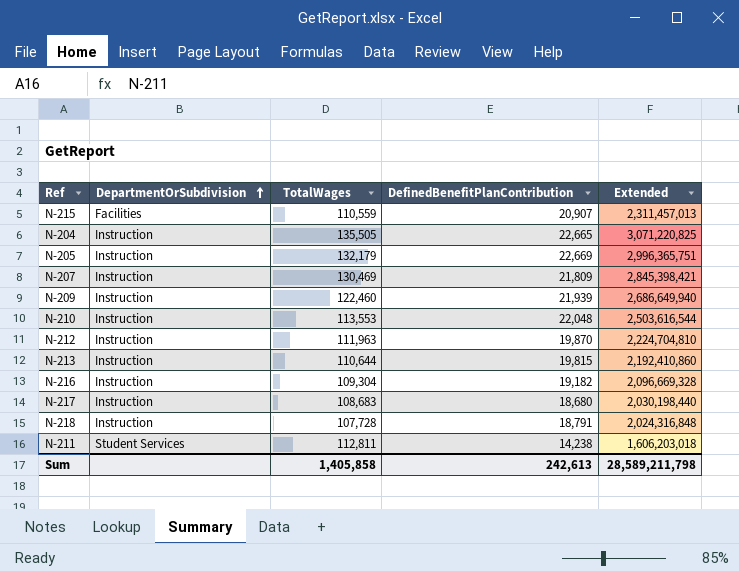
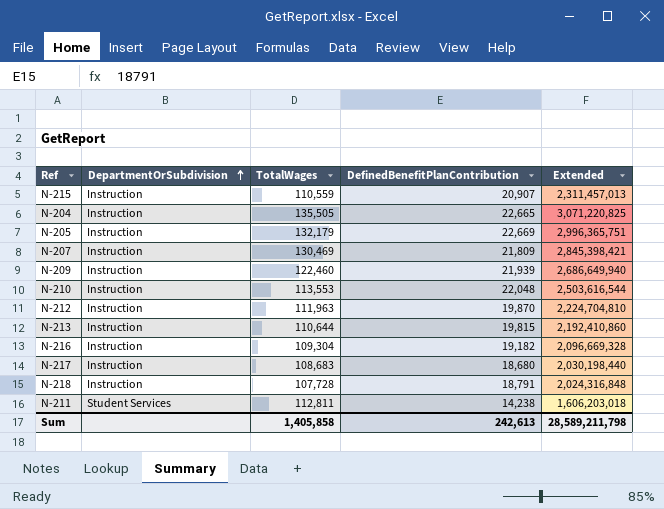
N-215 | DepartmentOrSubdivision: Facilities -> Instruction

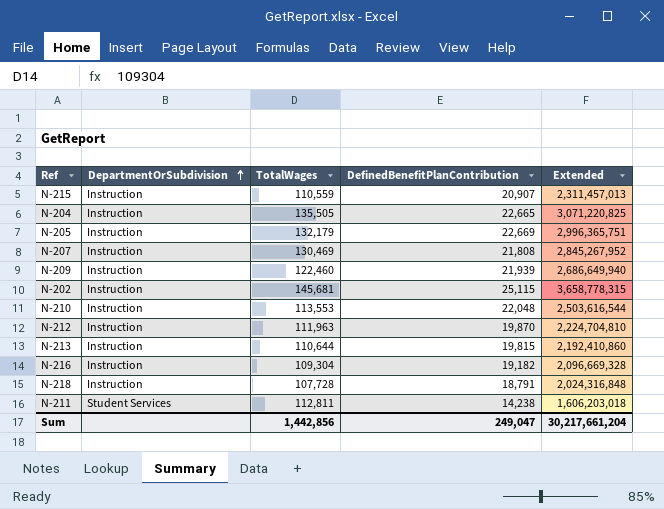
row N-217: Instruction | 108,683 | 18,680 | 2,030,198,440 -> none
N-207 | DefinedBenefitPlanContribution: 21,809 -> 21,808
N-207 | Extended: 2,845,398,421 -> 2,845,267,952
row N-202: none -> Instruction | 145,681 | 25,115 | 3,658,778,315
Sum | TotalWages: 1,405,858 -> 1,442,856
Sum | DefinedBenefitPlanContribution: 242,613 -> 249,047
Sum | Extended: 28,589,211,798 -> 30,217,661,204

